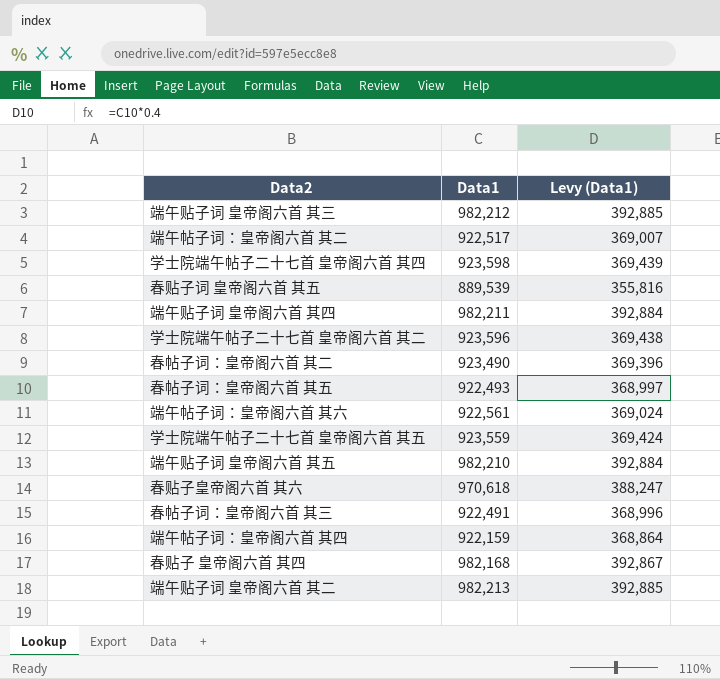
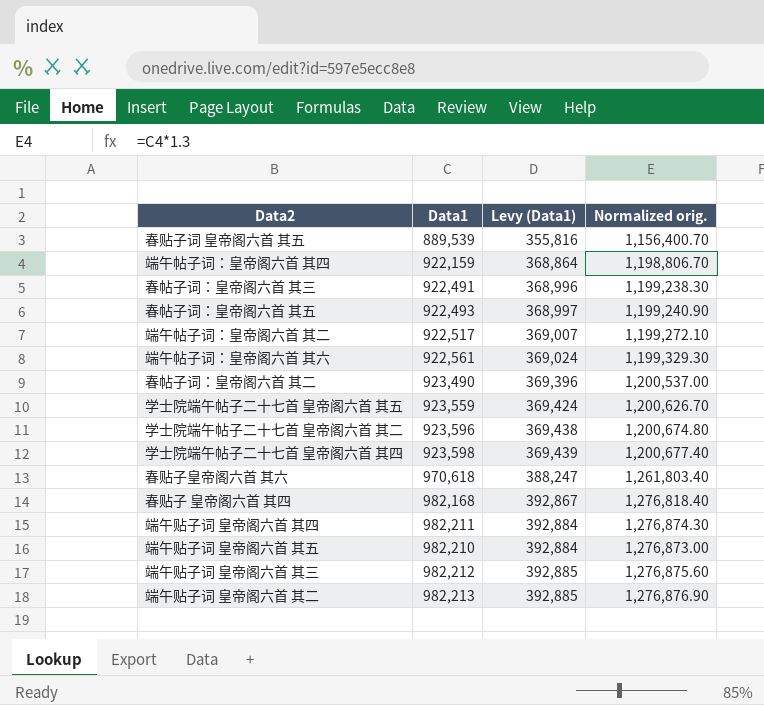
row order: none -> Levy (Data1) ascending
column Normalized orig. | formula: none -> [Data1] * 1.3

